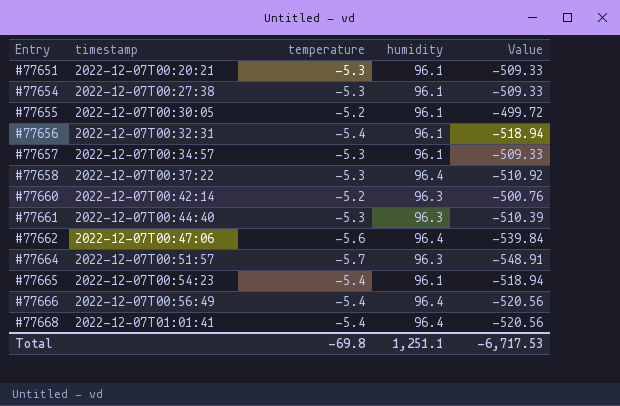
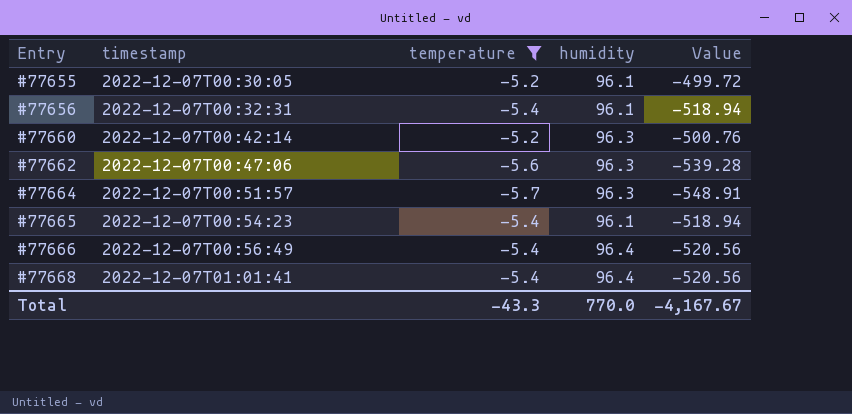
filter: none -> temperature != -5.3
#77662 | humidity: 96.4 -> 96.3
#77662 | Value: -539.84 -> -539.28
Total | temperature: -69.8 -> -43.3
Total | humidity: 1,251.1 -> 770.0
Total | Value: -6,717.53 -> -4,167.67

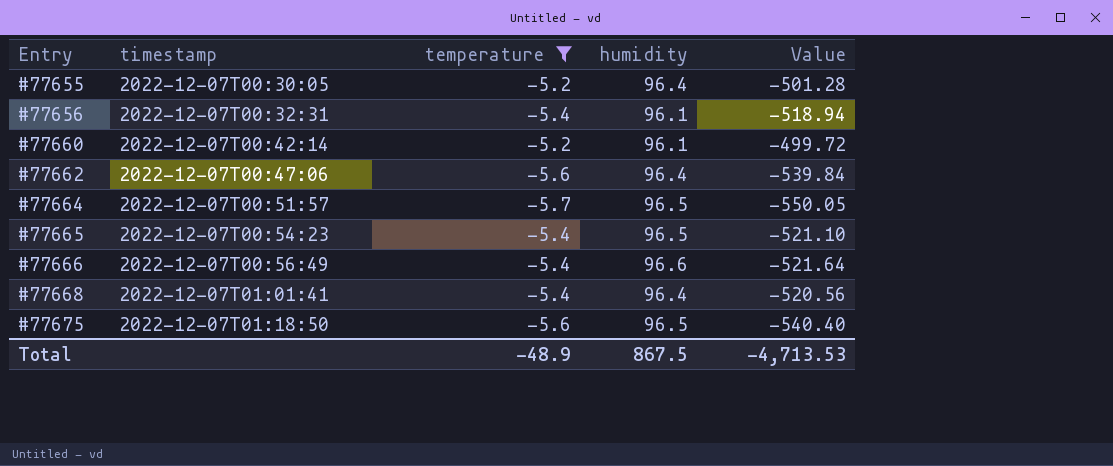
#77655 | humidity: 96.1 -> 96.4
#77655 | Value: -499.72 -> -501.28
#77660 | humidity: 96.3 -> 96.1
#77660 | Value: -500.76 -> -499.72
#77662 | humidity: 96.3 -> 96.4
#77662 | Value: -539.28 -> -539.84
#77664 | humidity: 96.3 -> 96.5
#77664 | Value: -548.91 -> -550.05
#77665 | humidity: 96.1 -> 96.5
#77665 | Value: -518.94 -> -521.10
#77666 | humidity: 96.4 -> 96.6
#77666 | Value: -520.56 -> -521.64
row #77675: none -> 2022-12-07T01:18:50 | -5.6 | 96.5 | -540.40
Total | temperature: -43.3 -> -48.9
Total | humidity: 770.0 -> 867.5
Total | Value: -4,167.67 -> -4,713.53

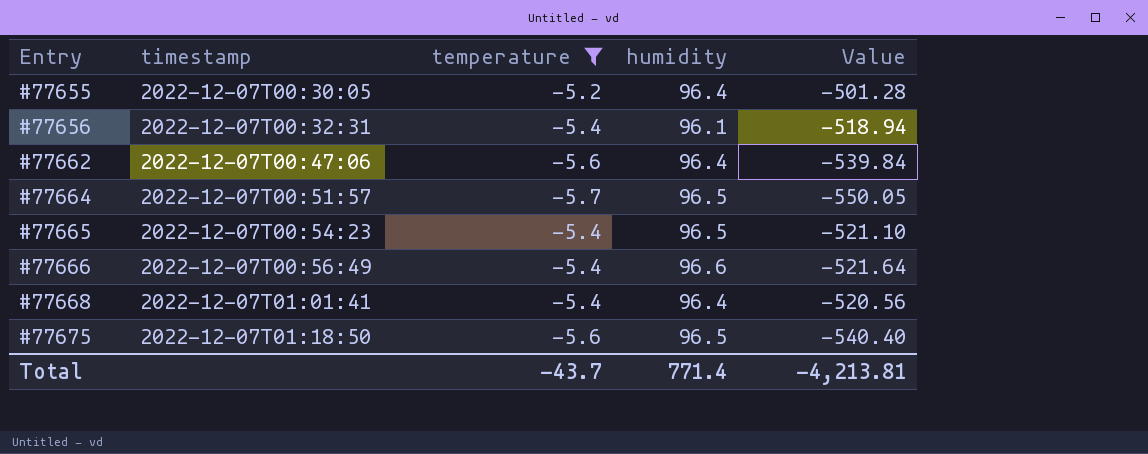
row #77660: 2022-12-07T00:42:14 | -5.2 | 96.1 | -499.72 -> none
Total | temperature: -48.9 -> -43.7
Total | humidity: 867.5 -> 771.4
Total | Value: -4,713.53 -> -4,213.81

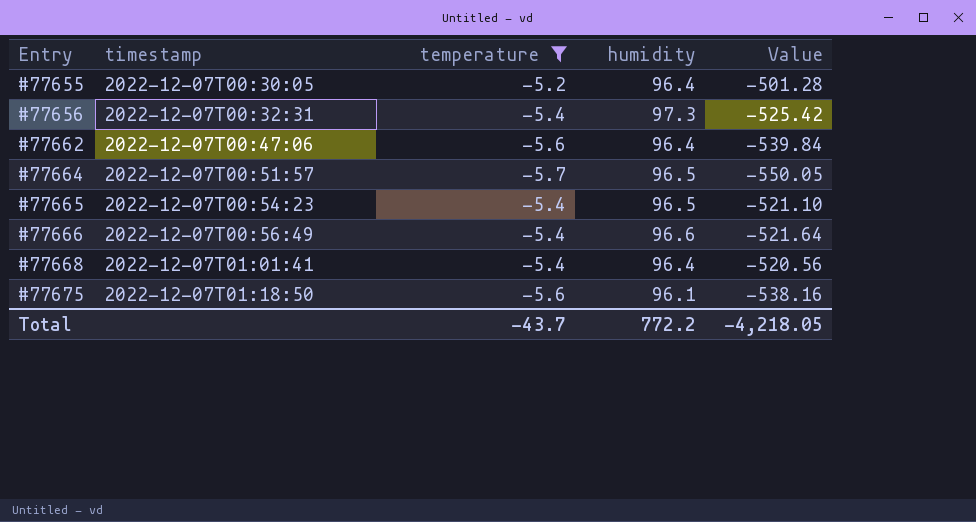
#77656 | humidity: 96.1 -> 97.3
#77656 | Value: -518.94 -> -525.42
#77675 | humidity: 96.5 -> 96.1
#77675 | Value: -540.40 -> -538.16
Total | humidity: 771.4 -> 772.2
Total | Value: -4,213.81 -> -4,218.05

